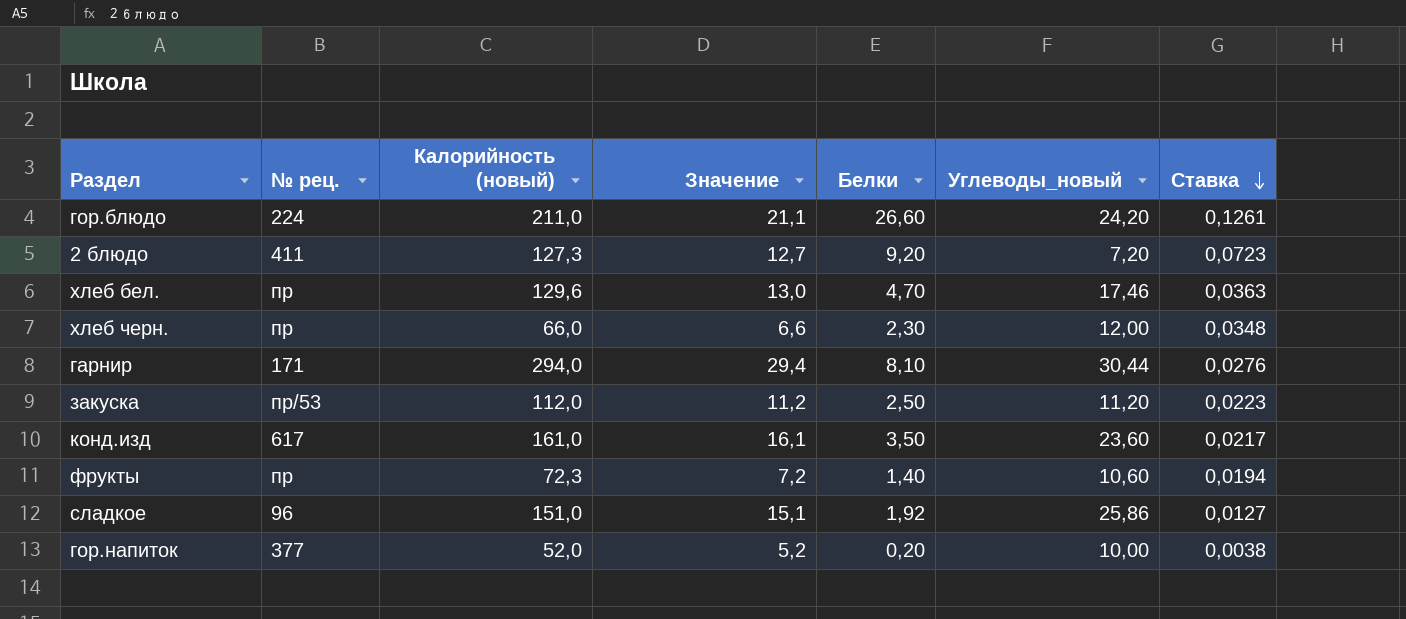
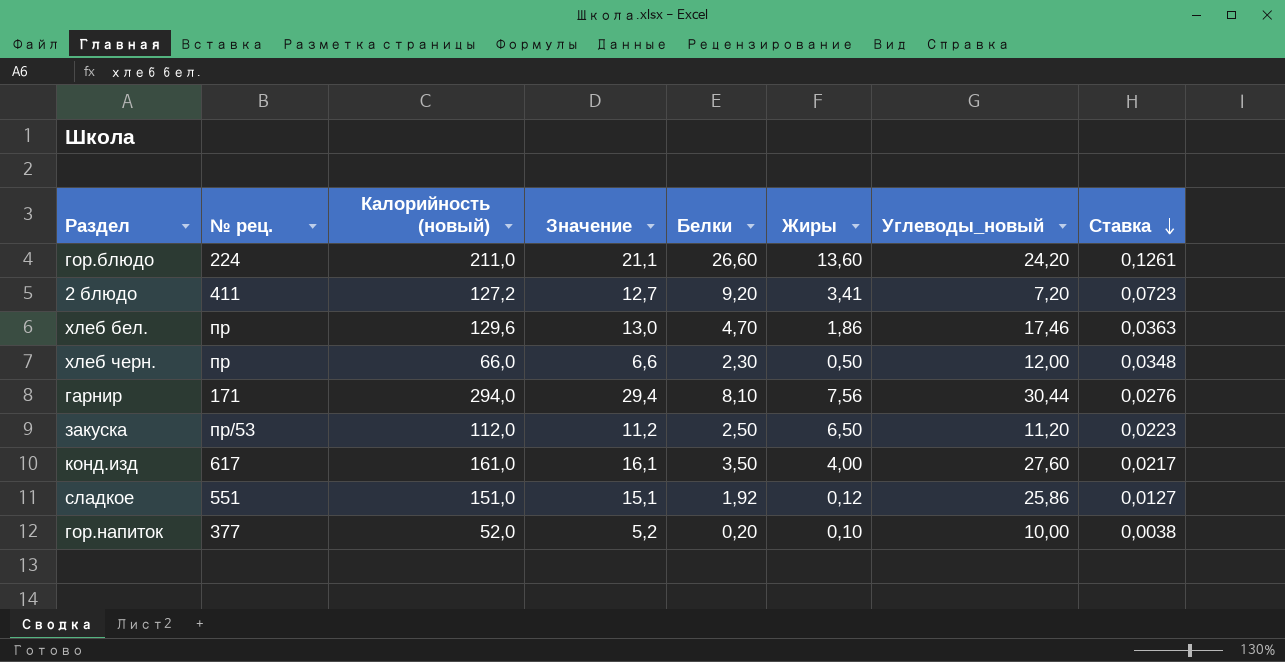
column Жиры | position: none -> 6
row фрукты: пр | 72,3 | 7,2 | 1,40 | 10,60 | 0,0194 -> none
2 блюдо | Калорийность (новый): 127,3 -> 127,2
конд.изд | Углеводы_новый: 23,60 -> 27,60
сладкое | № рец.: 96 -> 551

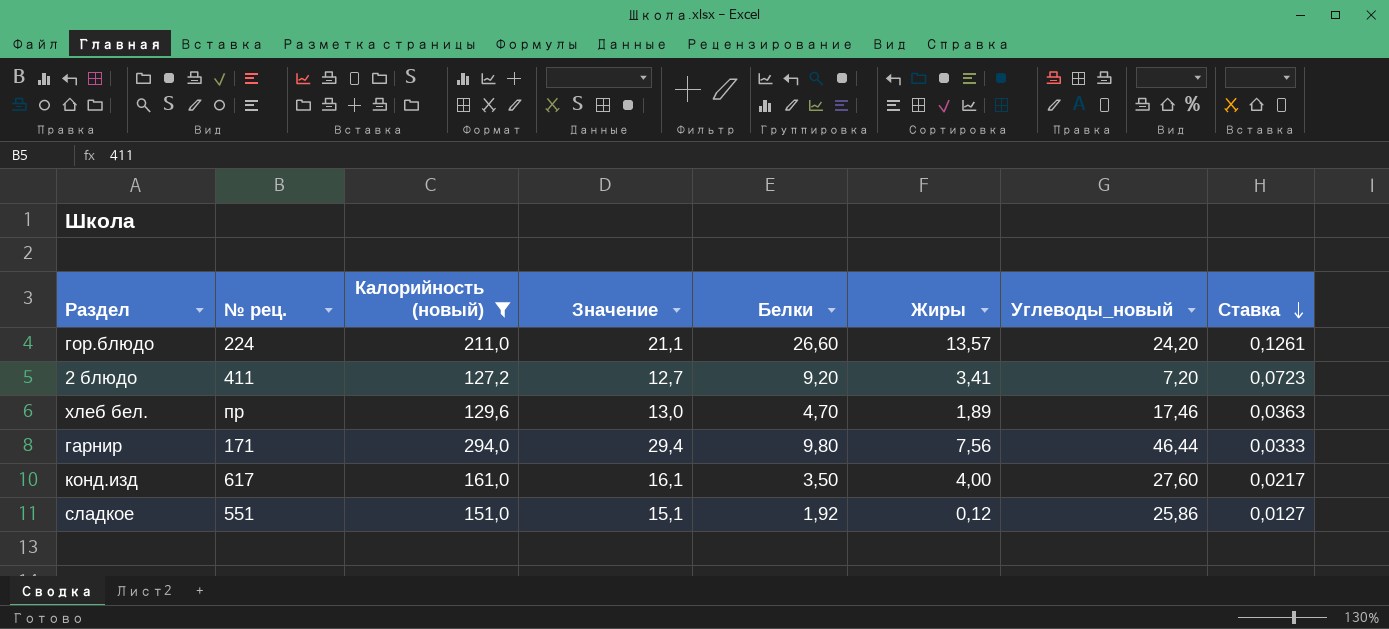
filter: none -> Калорийность (новый) >= 127,2
гор.блюдо | Жиры: 13,60 -> 13,57
хлеб бел. | Жиры: 1,86 -> 1,89
гарнир | Белки: 8,10 -> 9,80
гарнир | Углеводы_новый: 30,44 -> 46,44
гарнир | Ставка: 0,0276 -> 0,0333

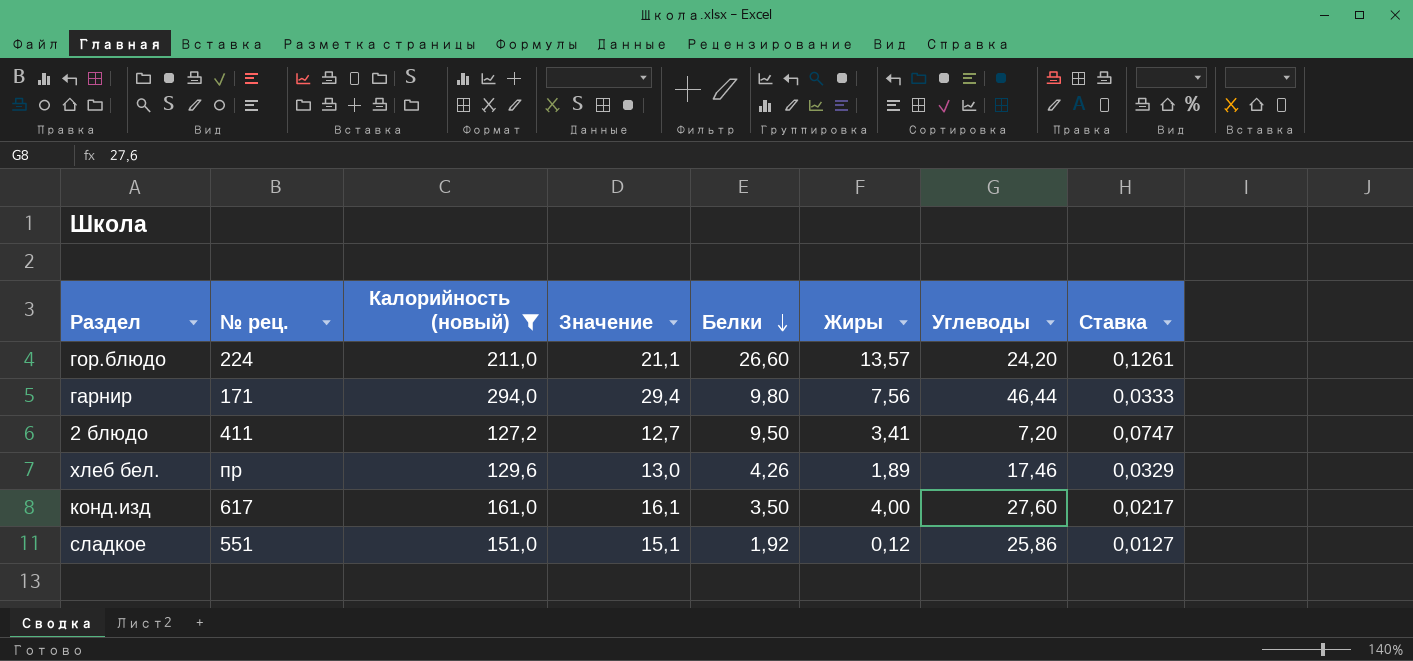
row order: Ставка descending -> Белки descending
column name: Углеводы_новый -> Углеводы
2 блюдо | Белки: 9,20 -> 9,50
2 блюдо | Ставка: 0,0723 -> 0,0747
хлеб бел. | Белки: 4,70 -> 4,26
хлеб бел. | Ставка: 0,0363 -> 0,0329

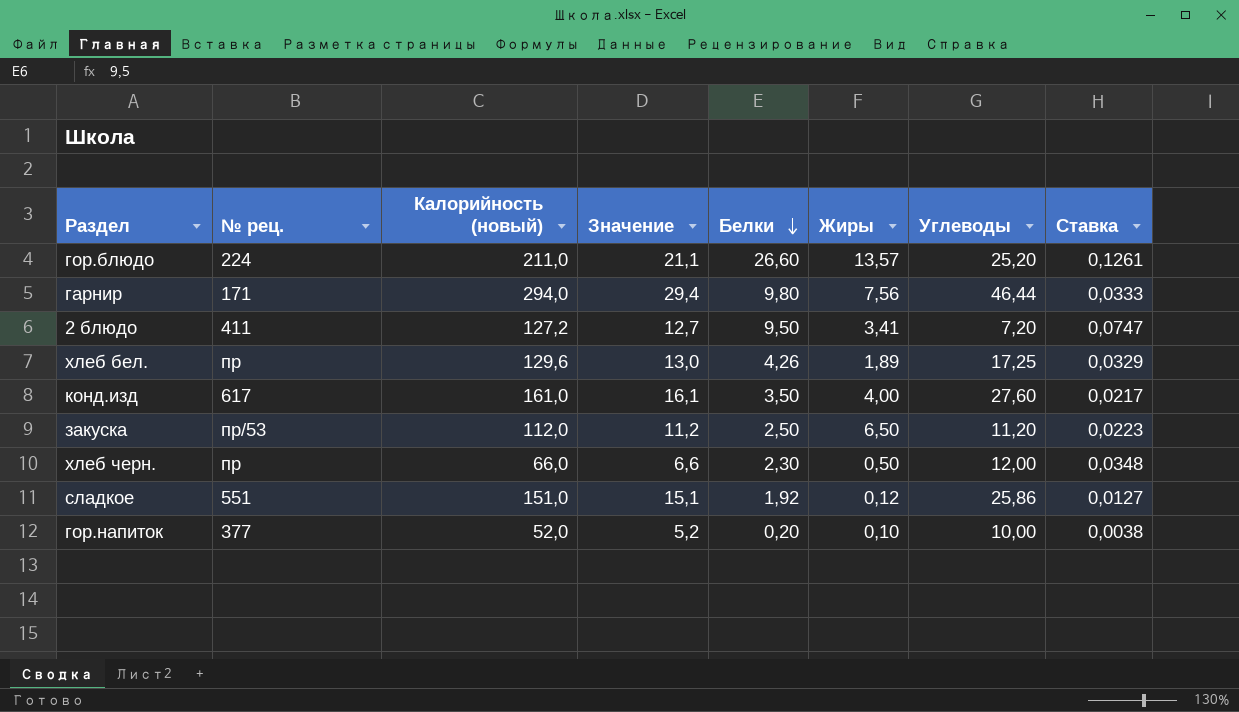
filter: Калорийность (новый) >= 127,2 -> none
гор.блюдо | Углеводы: 24,20 -> 25,20
хлеб бел. | Углеводы: 17,46 -> 17,25

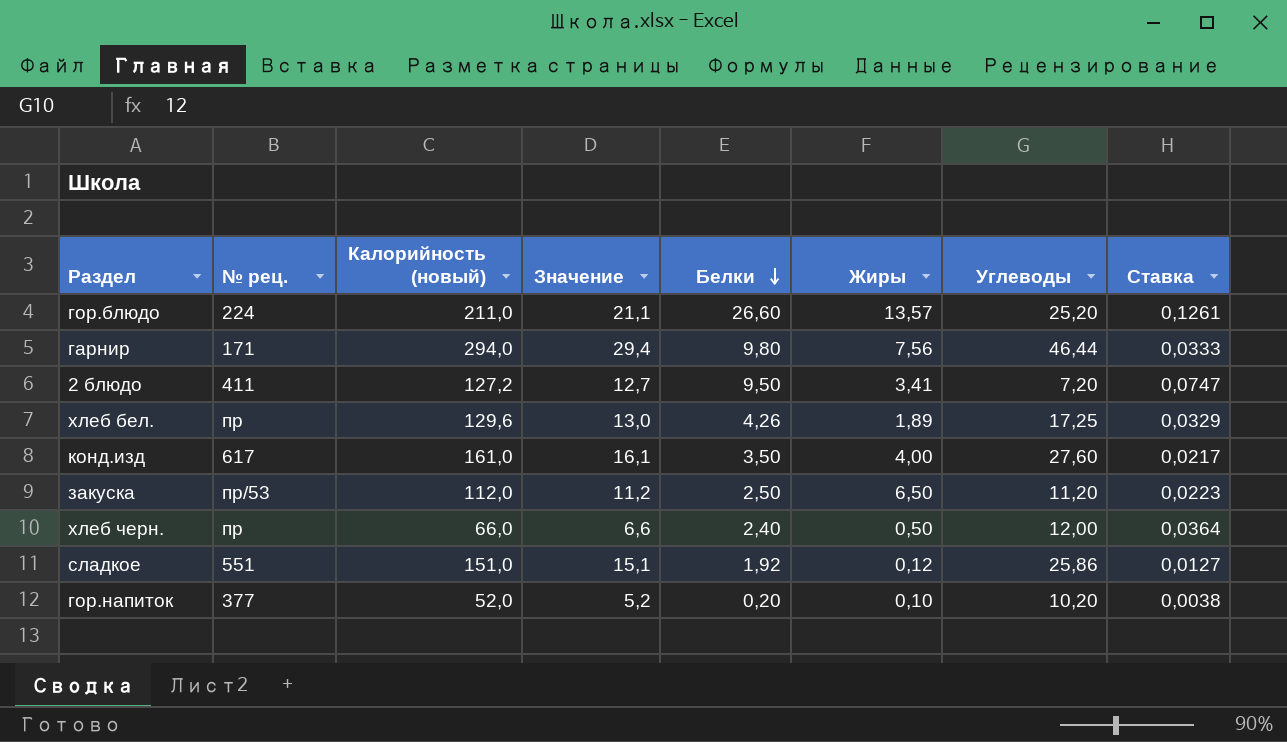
хлеб черн. | Белки: 2,30 -> 2,40
хлеб черн. | Ставка: 0,0348 -> 0,0364
гор.напиток | Углеводы: 10,00 -> 10,20

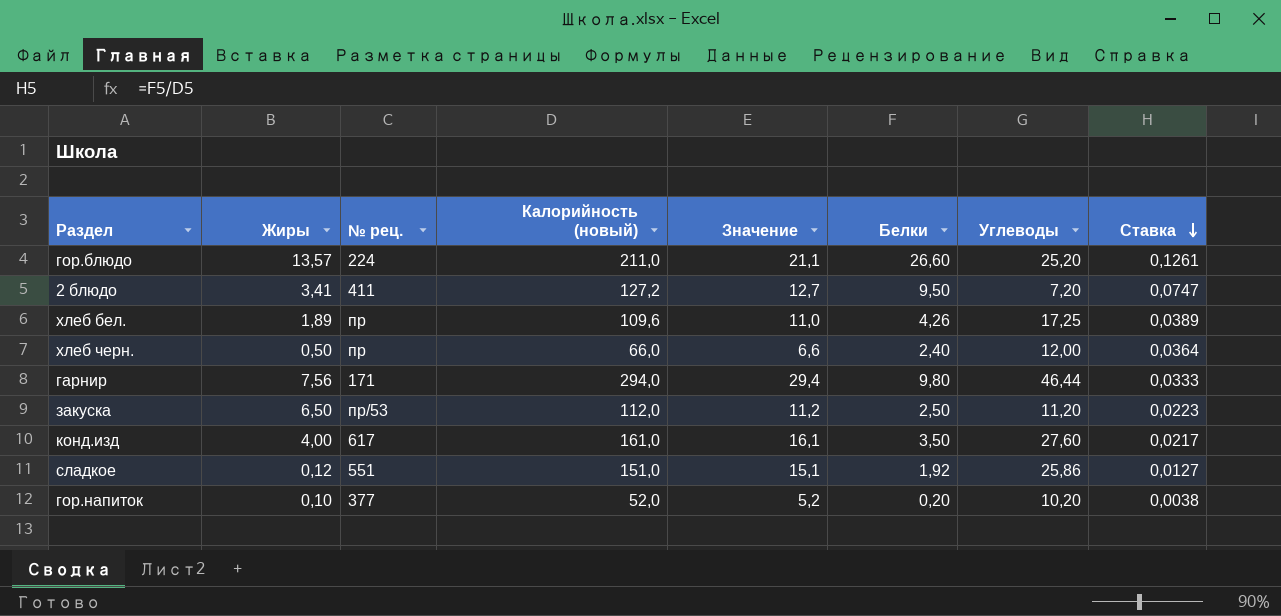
row order: Белки descending -> Ставка descending
column Жиры | position: 6 -> 2
хлеб бел. | Калорийность (новый): 129,6 -> 109,6
хлеб бел. | Значение: 13,0 -> 11,0
хлеб бел. | Ставка: 0,0329 -> 0,0389

